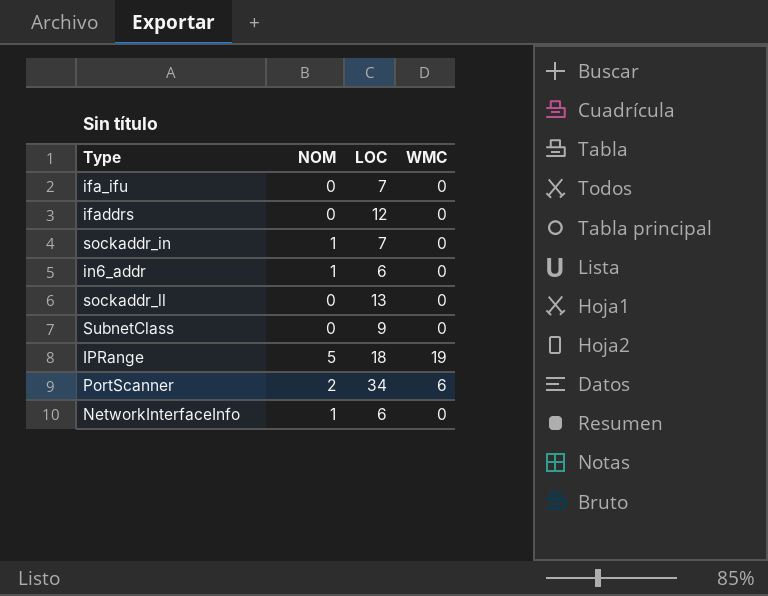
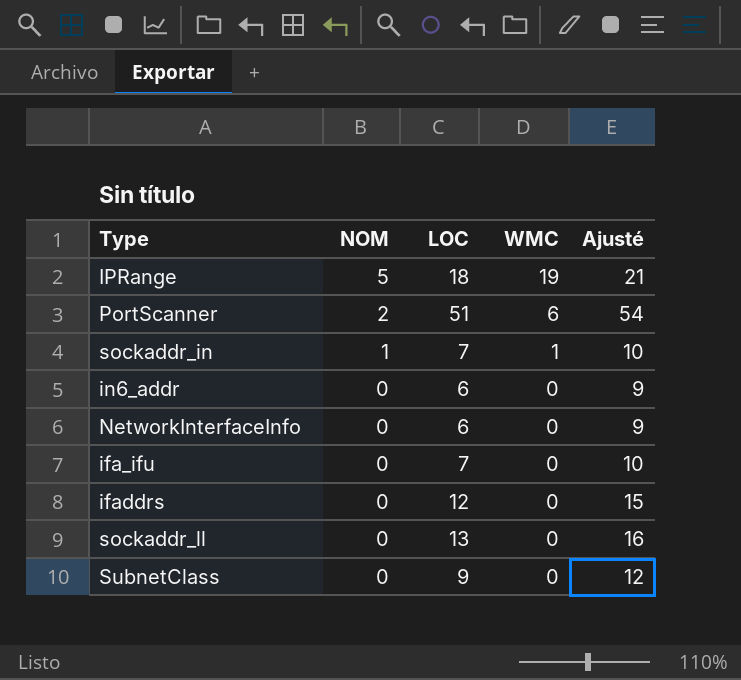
row order: none -> NOM descending
column Ajusté | formula: none -> [LOC] + 3
PortScanner | LOC: 34 -> 51
sockaddr_in | WMC: 0 -> 1
in6_addr | NOM: 1 -> 0
NetworkInterfaceInfo | NOM: 1 -> 0

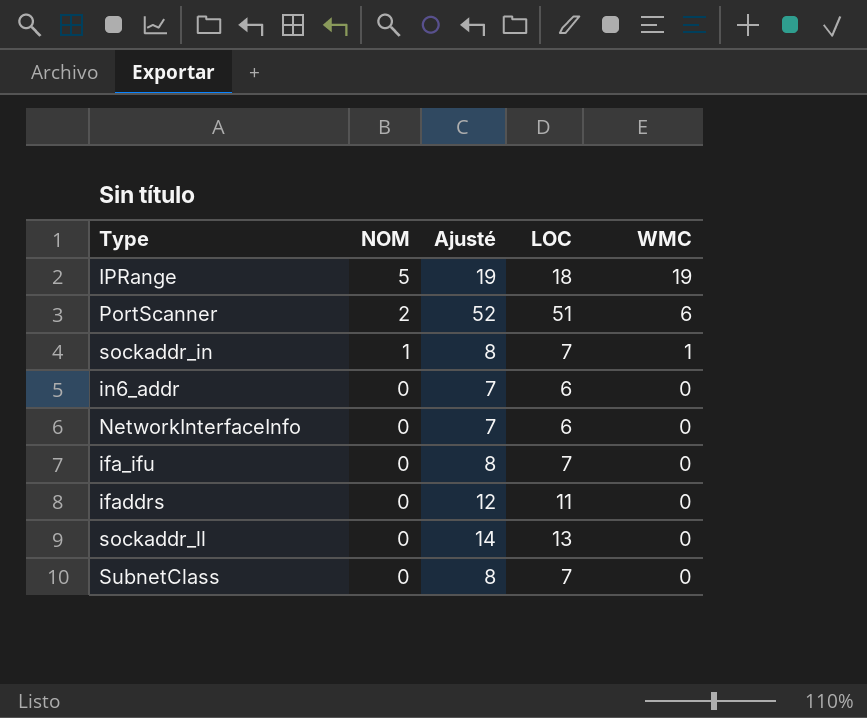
column Ajusté | formula: [LOC] + 3 -> [LOC] + 1
column Ajusté | position: 5 -> 3
ifaddrs | LOC: 12 -> 11
SubnetClass | LOC: 9 -> 7

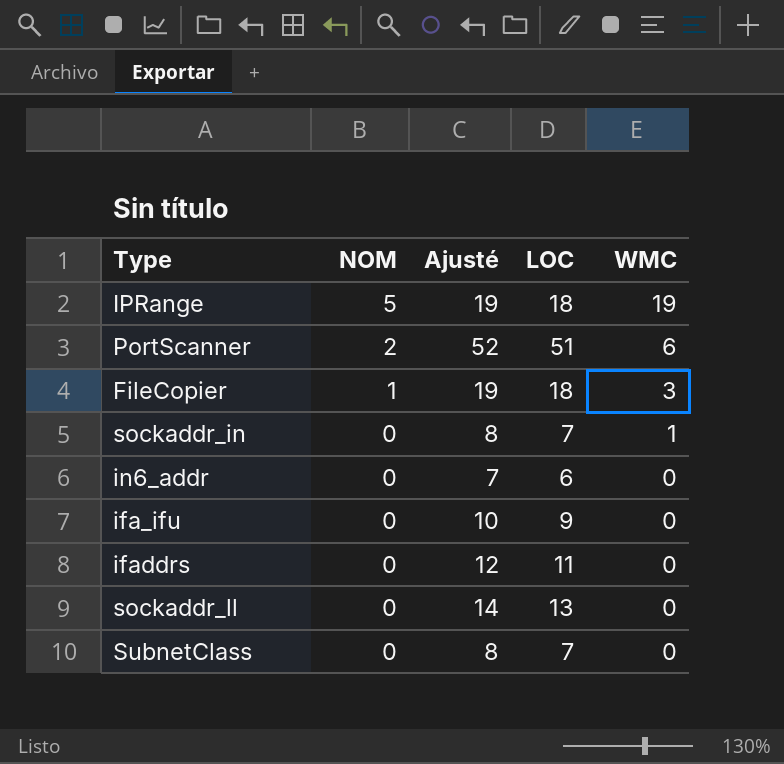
row NetworkInterfaceInfo: 0 | 7 | 6 | 0 -> none
row FileCopier: none -> 1 | 19 | 18 | 3
sockaddr_in | NOM: 1 -> 0
ifa_ifu | Ajusté: 8 -> 10
ifa_ifu | LOC: 7 -> 9

